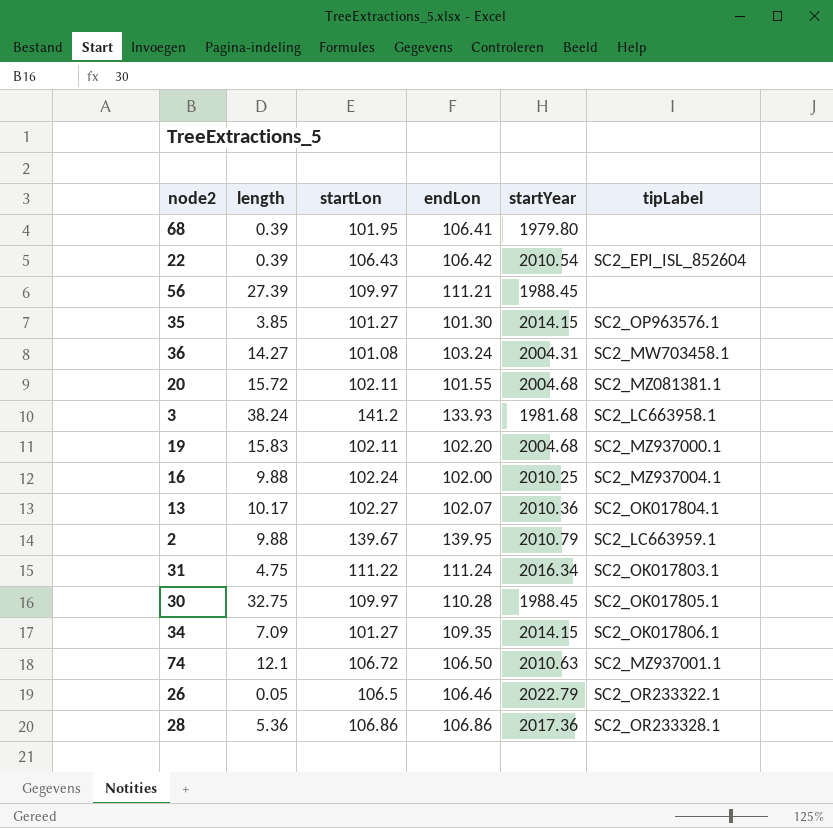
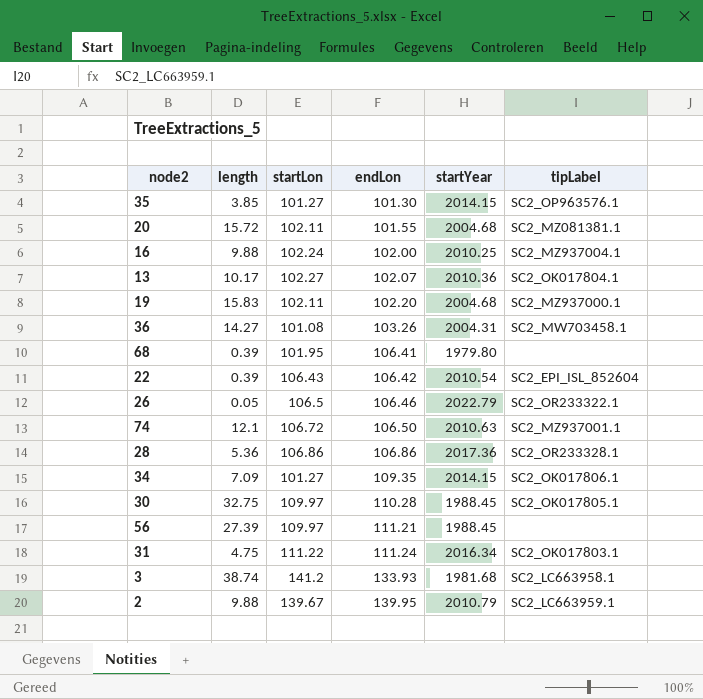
row order: none -> endLon ascending
36 | endLon: 103.24 -> 103.26
3 | length: 38.24 -> 38.74

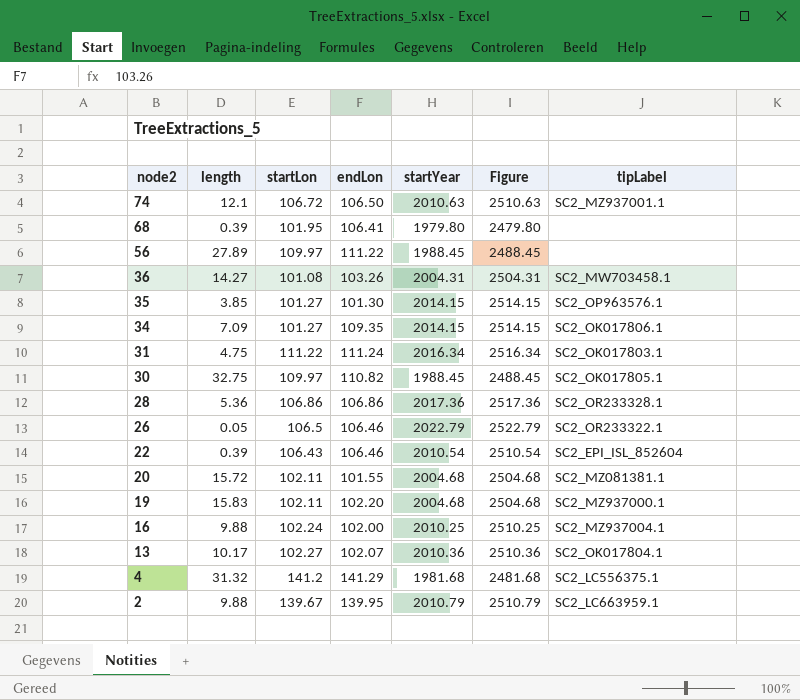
row order: endLon ascending -> node2 descending
column Figure | formula: none -> [startYear] + 500
row 3: 38.74 | 141.2 | 133.93 | 1981.68 | SC2_LC663958.1 -> none
56 | length: 27.39 -> 27.89
56 | endLon: 111.21 -> 111.22
30 | endLon: 110.28 -> 110.82
22 | endLon: 106.42 -> 106.46
row 4: none -> 31.32 | 141.2 | 141.29 | 1981.68 | 2481.68 | SC2_LC556375.1

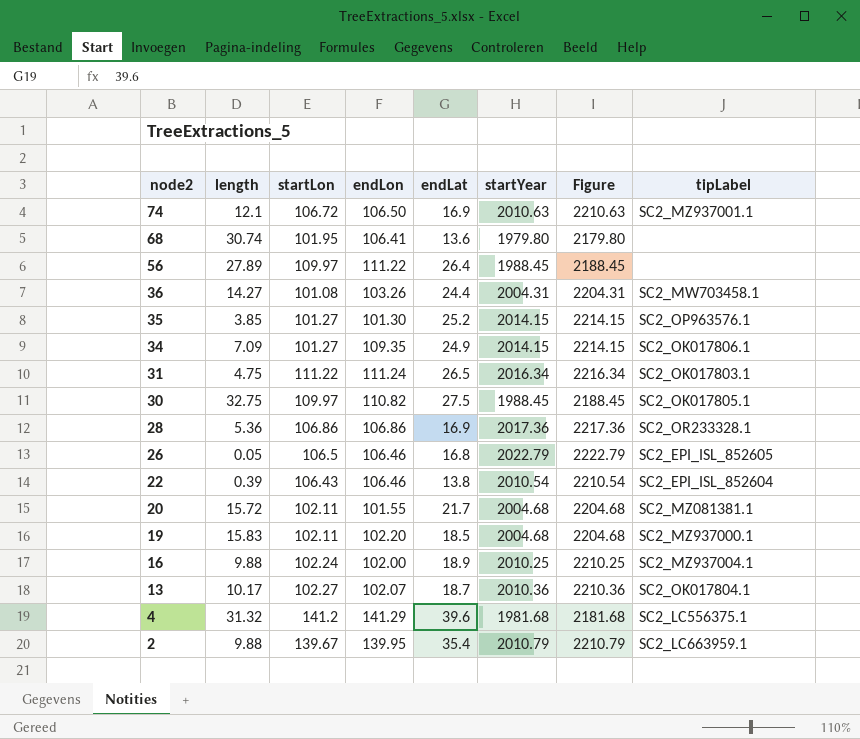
column endLat | position: none -> 5
column Figure | formula: [startYear] + 500 -> [startYear] + 200
68 | length: 0.39 -> 30.74
26 | tipLabel: SC2_OR233322.1 -> SC2_EPI_ISL_852605

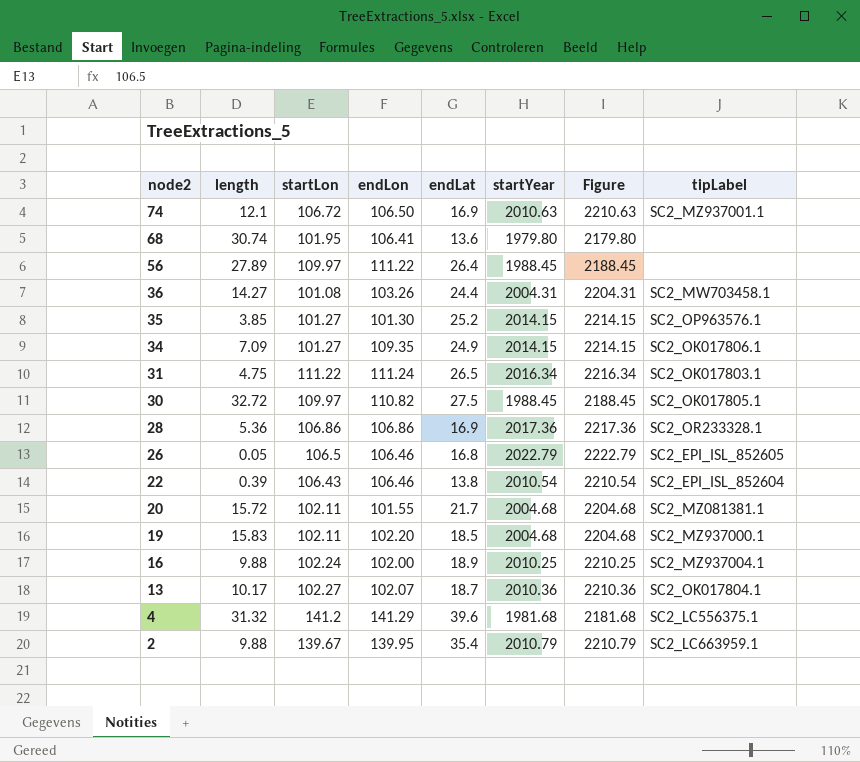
30 | length: 32.75 -> 32.72

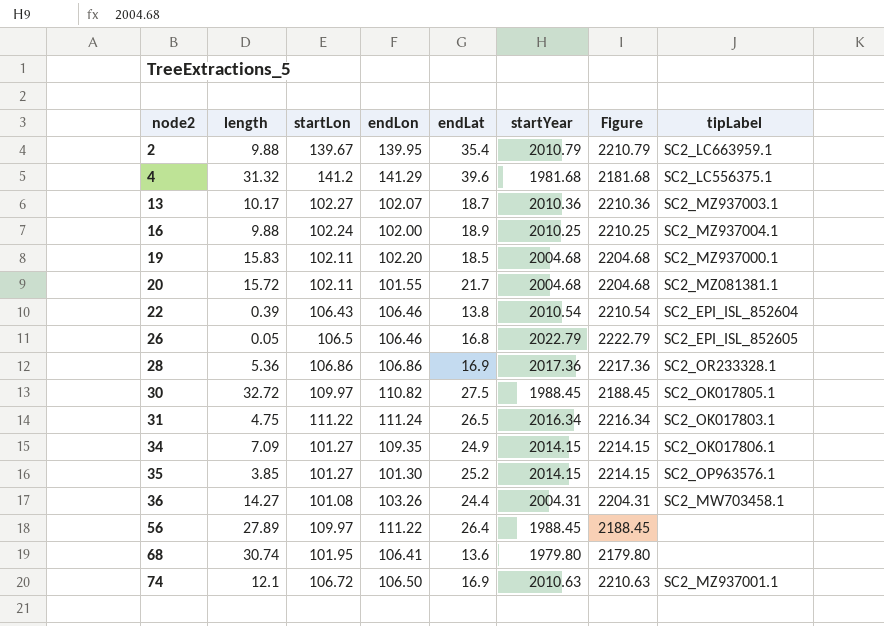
row order: node2 descending -> node2 ascending
13 | tipLabel: SC2_OK017804.1 -> SC2_MZ937003.1

